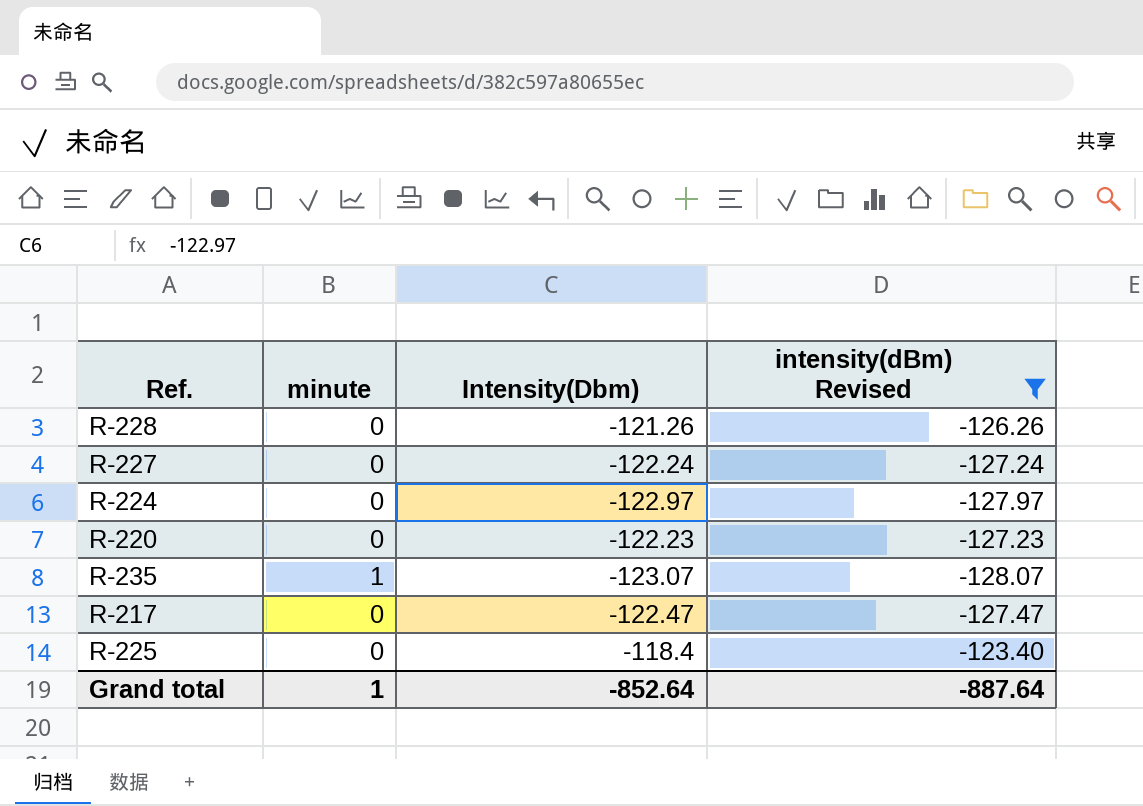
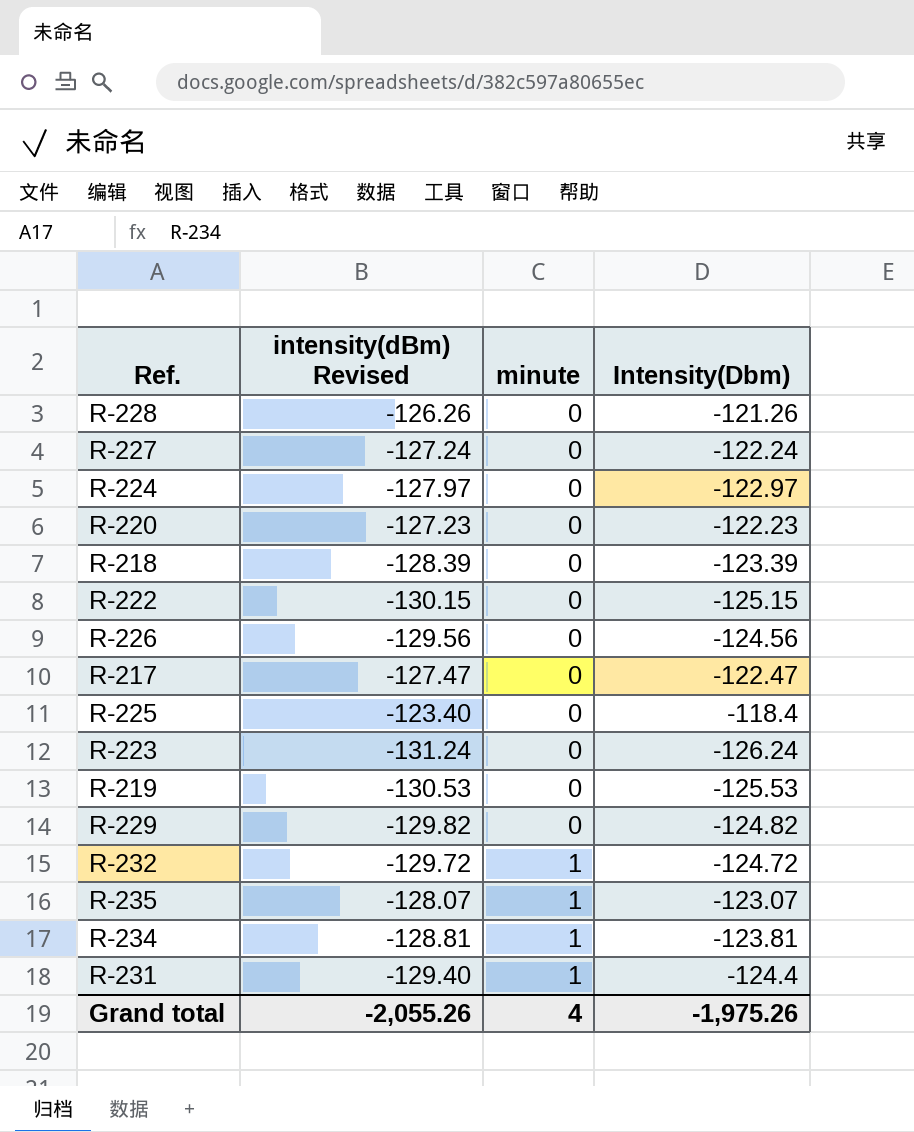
filter: intensity(dBm) Revised >= -128.07 -> none
row order: none -> minute ascending
column intensity(dBm) Revised | position: 4 -> 2
Grand total | intensity(dBm) Revised: -887.64 -> -2,055.26
Grand total | minute: 1 -> 4
Grand total | Intensity(Dbm): -852.64 -> -1,975.26

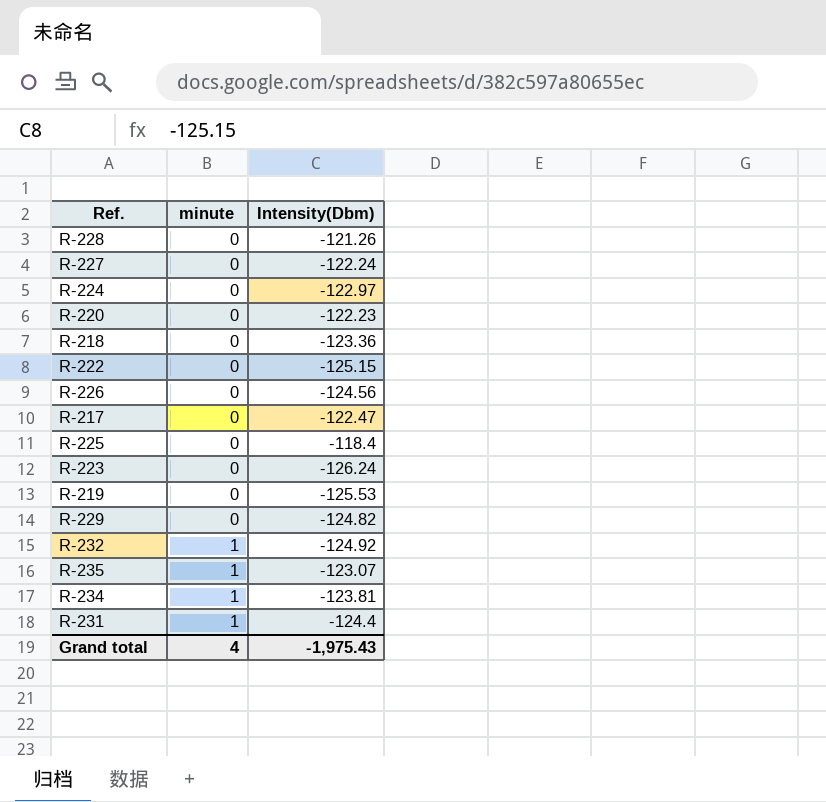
column intensity(dBm) Revised | formula: [Intensity(Dbm)] - 5 -> none
R-218 | Intensity(Dbm): -123.39 -> -123.36
R-232 | Intensity(Dbm): -124.72 -> -124.92
Grand total | Intensity(Dbm): -1,975.26 -> -1,975.43

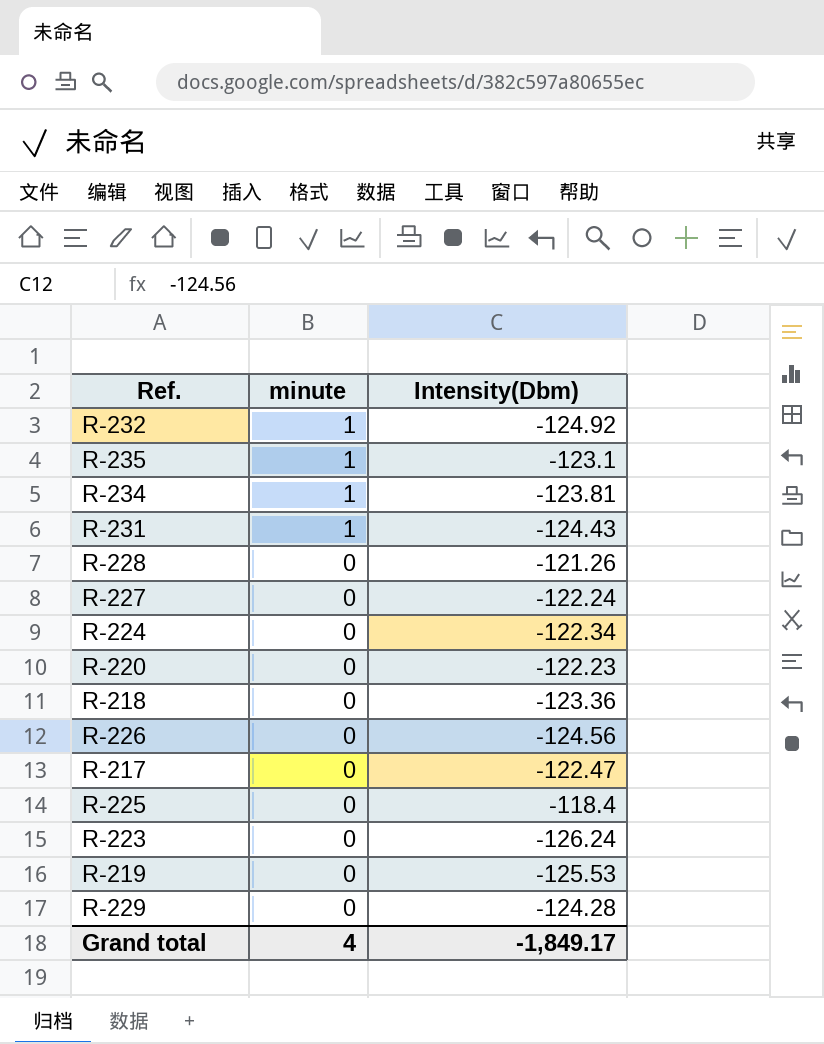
row order: minute ascending -> minute descending
row R-222: 0 | -125.15 -> none
R-235 | Intensity(Dbm): -123.07 -> -123.1
R-231 | Intensity(Dbm): -124.4 -> -124.43
R-224 | Intensity(Dbm): -122.97 -> -122.34
R-229 | Intensity(Dbm): -124.82 -> -124.28
Grand total | Intensity(Dbm): -1,975.43 -> -1,849.17

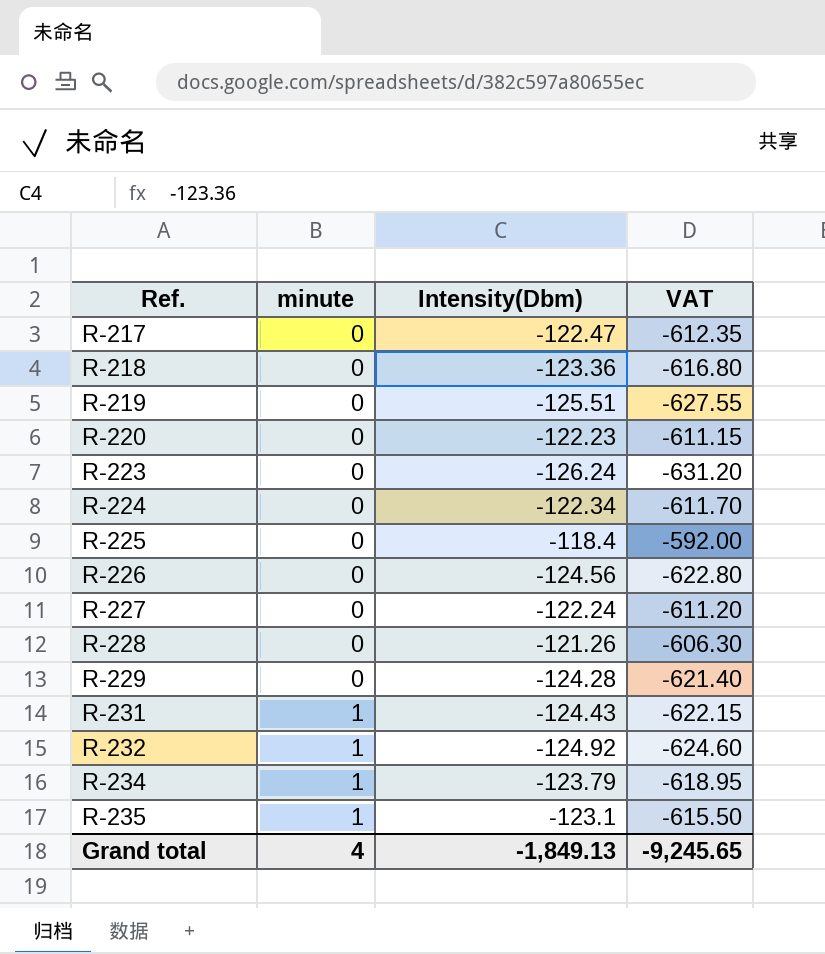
row order: minute descending -> Ref. ascending
column VAT | formula: none -> [Intensity(Dbm)] * 5
R-219 | Intensity(Dbm): -125.53 -> -125.51
R-234 | Intensity(Dbm): -123.81 -> -123.79
Grand total | Intensity(Dbm): -1,849.17 -> -1,849.13

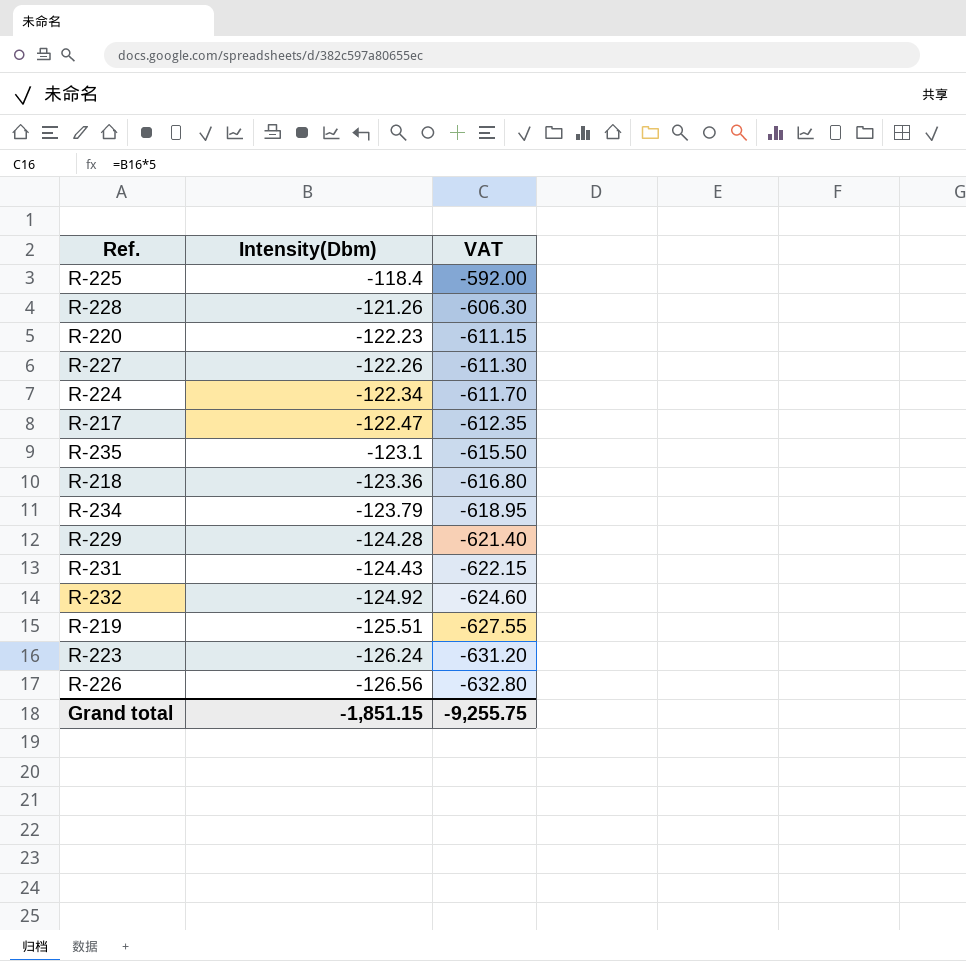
row order: Ref. ascending -> Intensity(Dbm) descending
column minute | position: 2 -> none
R-227 | Intensity(Dbm): -122.24 -> -122.26
R-227 | VAT: -611.20 -> -611.30
R-226 | Intensity(Dbm): -124.56 -> -126.56
R-226 | VAT: -622.80 -> -632.80
Grand total | Intensity(Dbm): -1,849.13 -> -1,851.15
Grand total | VAT: -9,245.65 -> -9,255.75

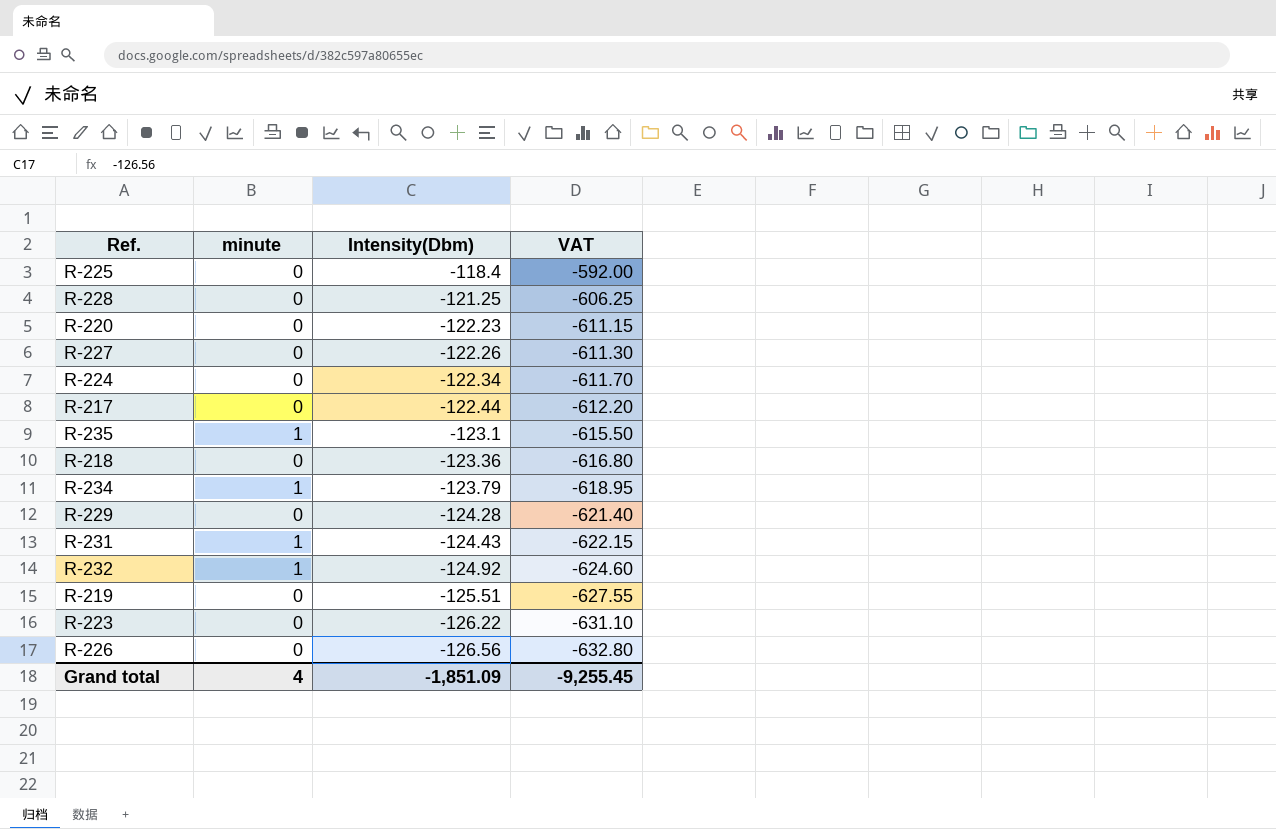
column minute | position: none -> 2
R-228 | Intensity(Dbm): -121.26 -> -121.25
R-228 | VAT: -606.30 -> -606.25
R-217 | Intensity(Dbm): -122.47 -> -122.44
R-217 | VAT: -612.35 -> -612.20
R-223 | Intensity(Dbm): -126.24 -> -126.22
R-223 | VAT: -631.20 -> -631.10
Grand total | Intensity(Dbm): -1,851.15 -> -1,851.09
Grand total | VAT: -9,255.75 -> -9,255.45

